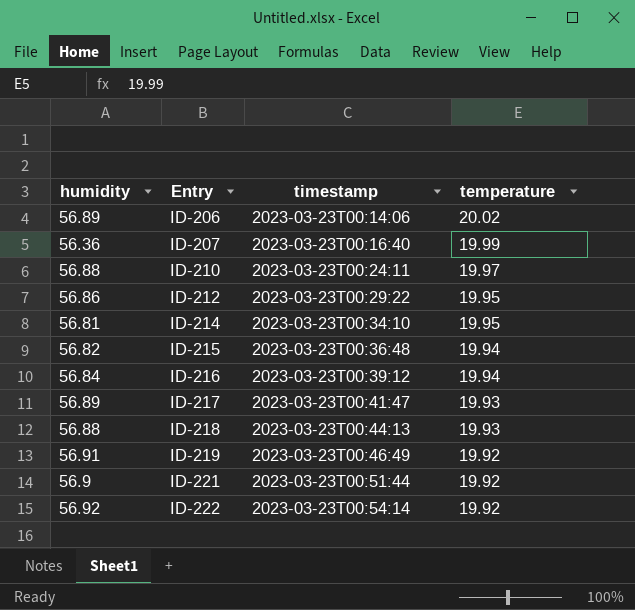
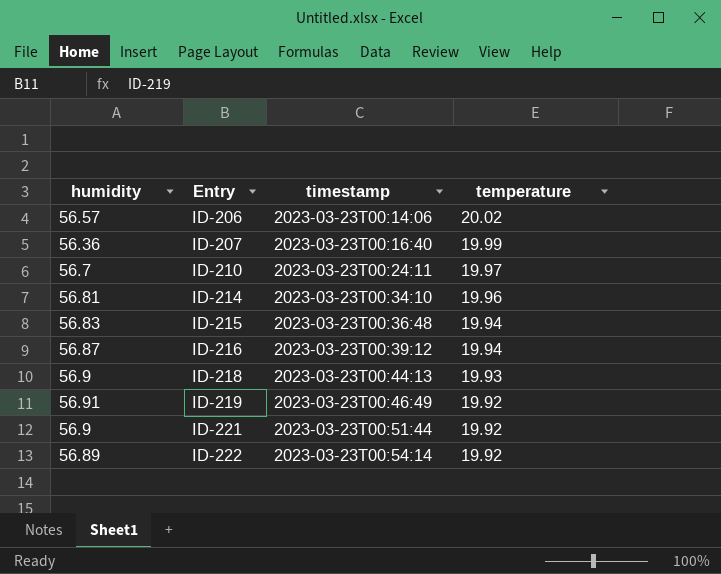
row ID-212: 56.86 | 2023-03-23T00:29:22 | 19.95 -> none
row ID-217: 56.89 | 2023-03-23T00:41:47 | 19.93 -> none
ID-206 | humidity: 56.89 -> 56.57
ID-210 | humidity: 56.88 -> 56.7
ID-214 | temperature: 19.95 -> 19.96
ID-215 | humidity: 56.82 -> 56.83
ID-216 | humidity: 56.84 -> 56.87
ID-218 | humidity: 56.88 -> 56.9
ID-222 | humidity: 56.92 -> 56.89

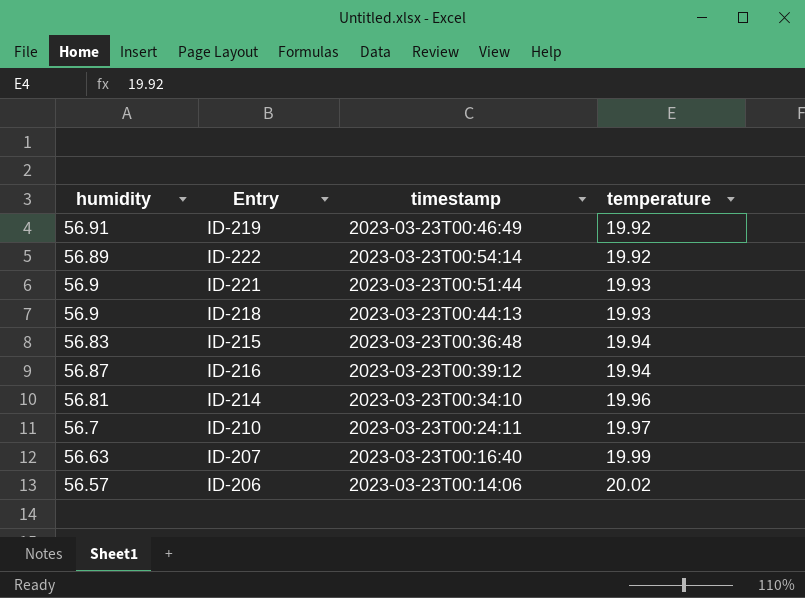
row order: Entry ascending -> temperature ascending
ID-221 | temperature: 19.92 -> 19.93
ID-207 | humidity: 56.36 -> 56.63

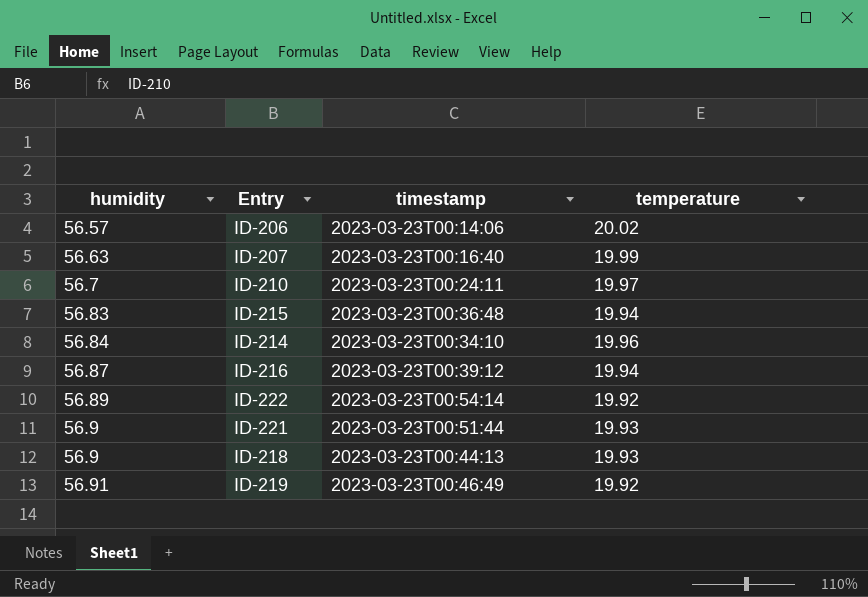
row order: temperature ascending -> humidity ascending
ID-214 | humidity: 56.81 -> 56.84

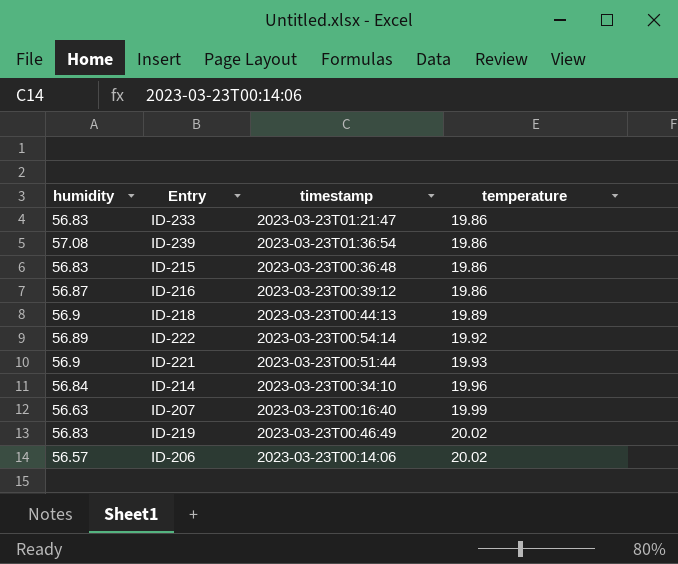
row order: humidity ascending -> temperature ascending
row ID-210: 56.7 | 2023-03-23T00:24:11 | 19.97 -> none
row ID-233: none -> 56.83 | 2023-03-23T01:21:47 | 19.86
row ID-239: none -> 57.08 | 2023-03-23T01:36:54 | 19.86
ID-215 | temperature: 19.94 -> 19.86
ID-216 | temperature: 19.94 -> 19.86
ID-218 | temperature: 19.93 -> 19.89
ID-219 | humidity: 56.91 -> 56.83
ID-219 | temperature: 19.92 -> 20.02

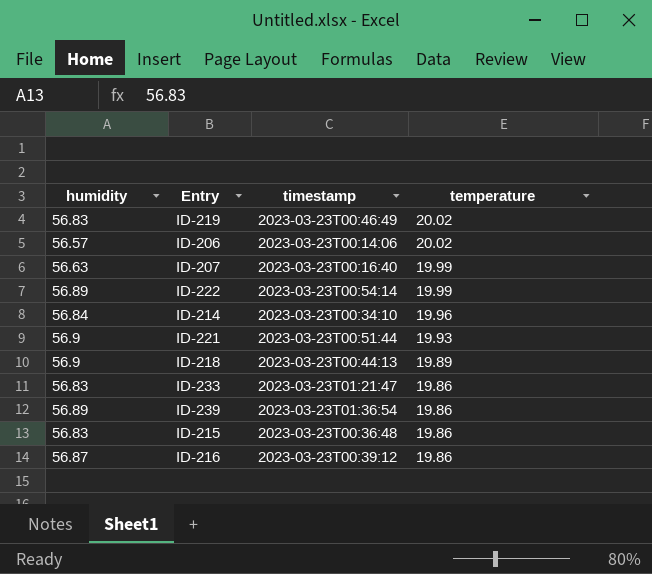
row order: temperature ascending -> temperature descending
ID-222 | temperature: 19.92 -> 19.99
ID-239 | humidity: 57.08 -> 56.89

